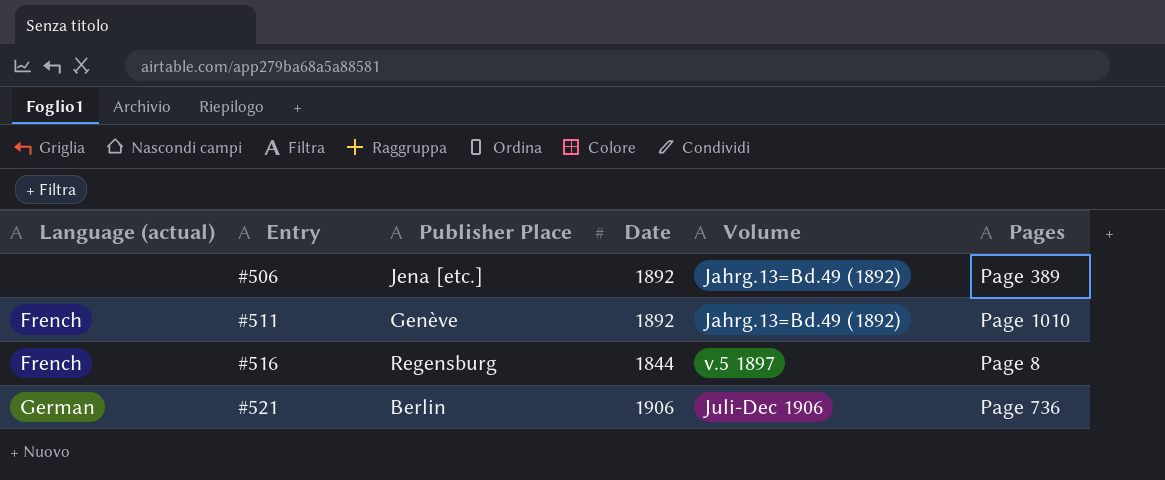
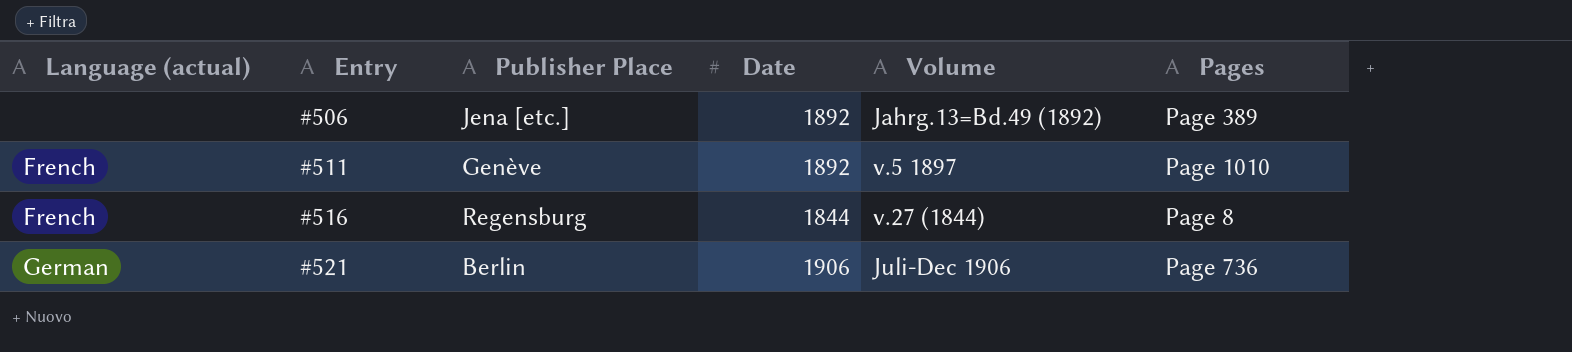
#511 | Volume: Jahrg.13=Bd.49 (1892) -> v.5 1897
#516 | Volume: v.5 1897 -> v.27 (1844)

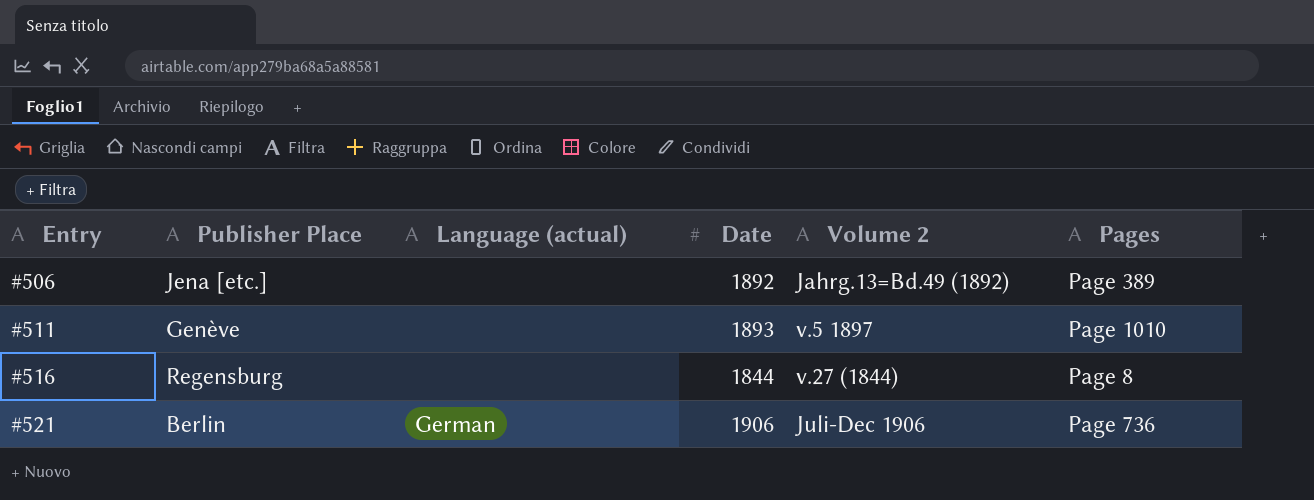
column Language (actual) | position: 1 -> 3
column name: Volume -> Volume 2
#511 | Language (actual): French -> none
#511 | Date: 1892 -> 1893
#516 | Language (actual): French -> none

